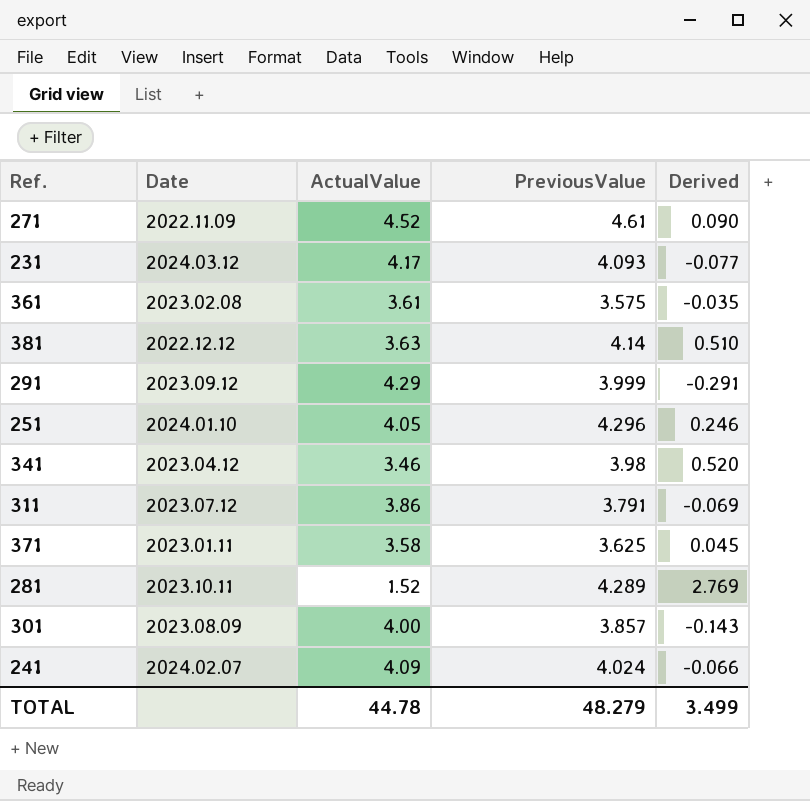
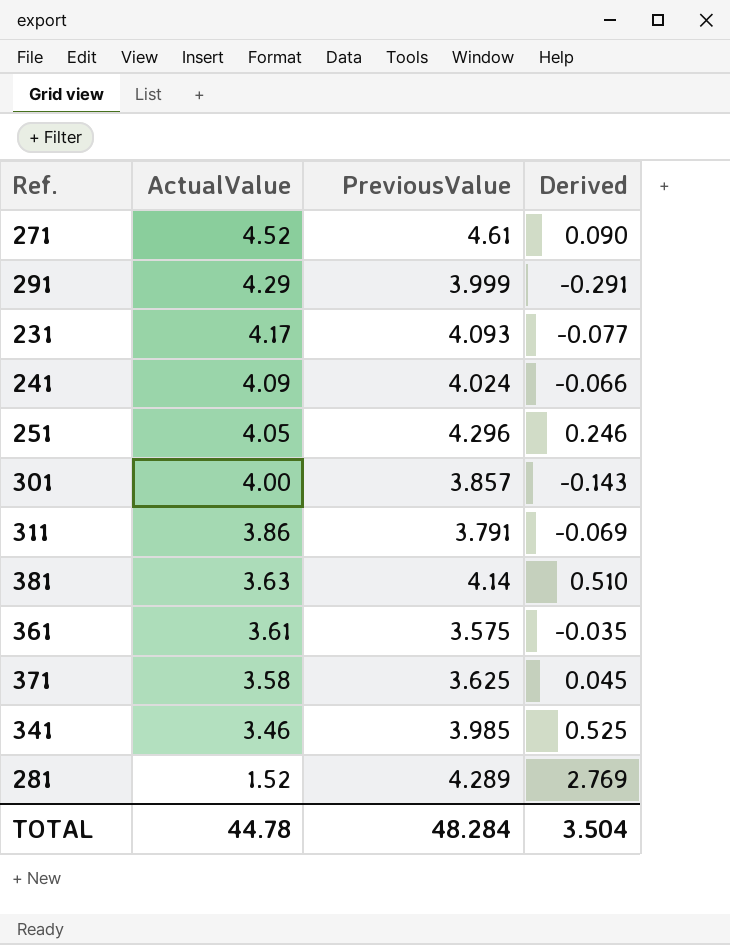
row order: none -> ActualValue descending
column Date | position: 2 -> none
341 | PreviousValue: 3.98 -> 3.985
341 | Derived: 0.520 -> 0.525
TOTAL | PreviousValue: 48.279 -> 48.284
TOTAL | Derived: 3.499 -> 3.504

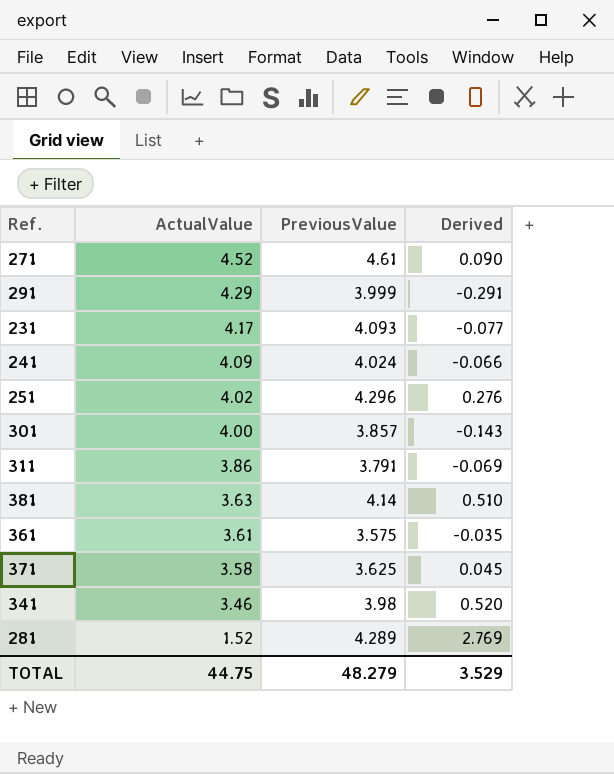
251 | ActualValue: 4.05 -> 4.02
251 | Derived: 0.246 -> 0.276
341 | PreviousValue: 3.985 -> 3.98
341 | Derived: 0.525 -> 0.520
TOTAL | ActualValue: 44.78 -> 44.75
TOTAL | PreviousValue: 48.284 -> 48.279
TOTAL | Derived: 3.504 -> 3.529

